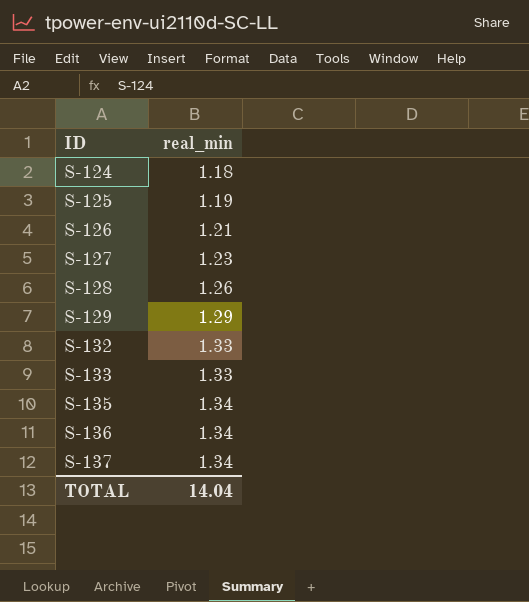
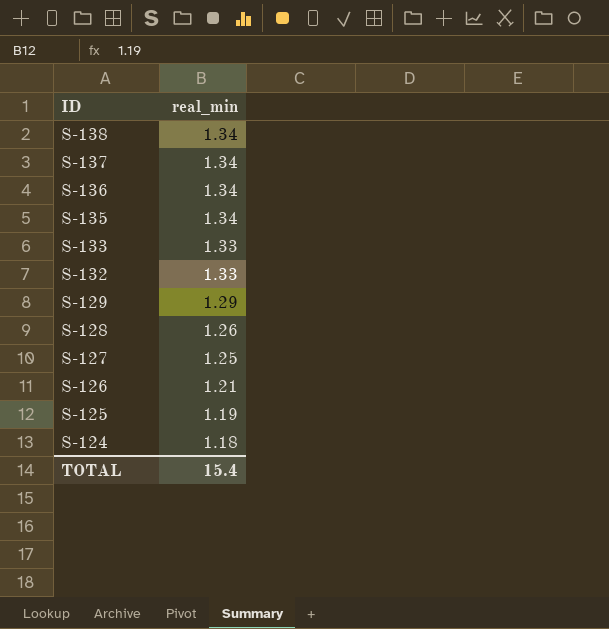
row order: ID ascending -> ID descending
row S-138: none -> 1.34
S-127 | real_min: 1.23 -> 1.25
TOTAL | real_min: 14.04 -> 15.4

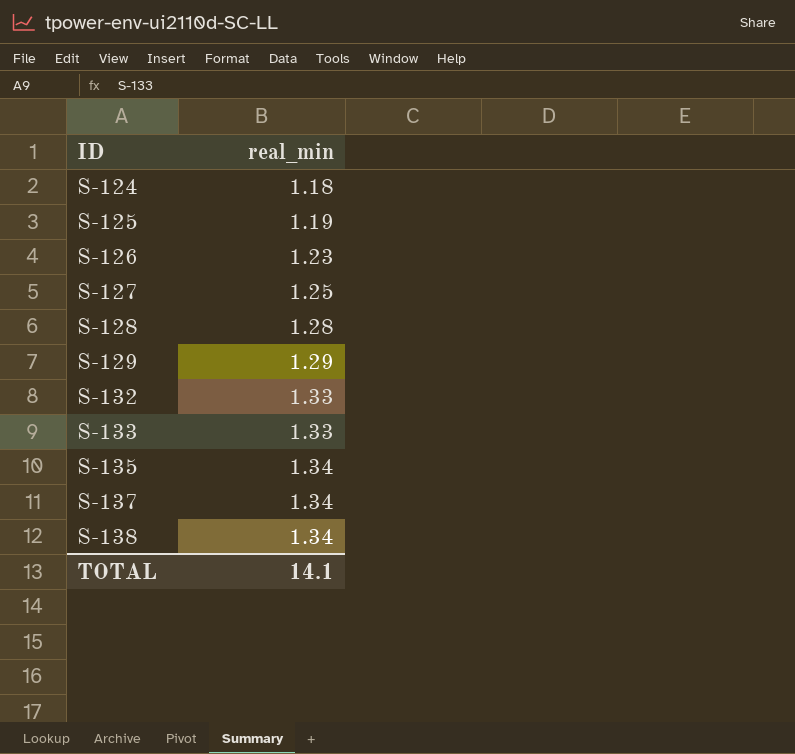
row order: ID descending -> ID ascending
row S-136: 1.34 -> none
S-126 | real_min: 1.21 -> 1.23
S-128 | real_min: 1.26 -> 1.28
TOTAL | real_min: 15.4 -> 14.1

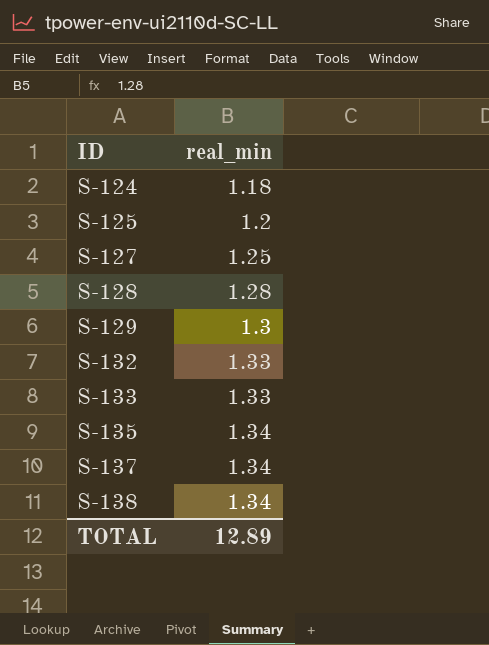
row S-126: 1.23 -> none
S-125 | real_min: 1.19 -> 1.2
S-129 | real_min: 1.29 -> 1.3
TOTAL | real_min: 14.1 -> 12.89

